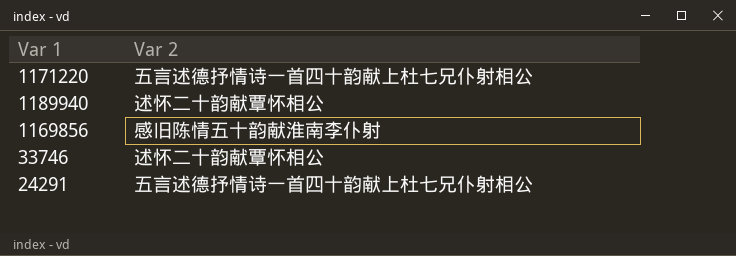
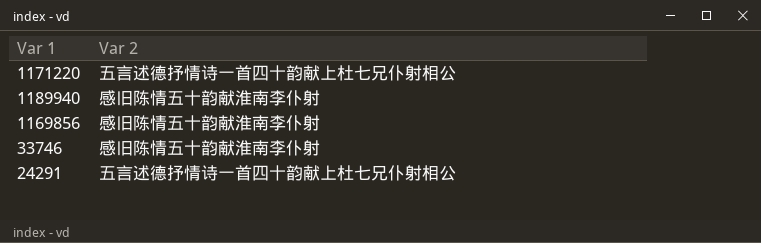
1189940 | Var 2: 述怀二十韵献覃怀相公 -> 感旧陈情五十韵献淮南李仆射
33746 | Var 2: 述怀二十韵献覃怀相公 -> 感旧陈情五十韵献淮南李仆射

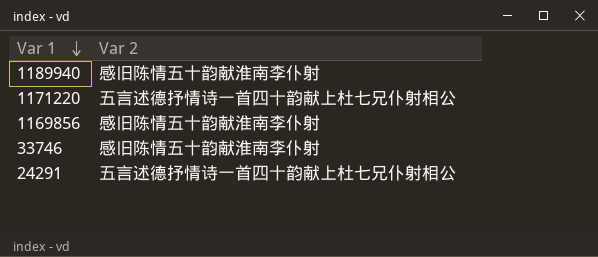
row order: none -> Var 1 descending

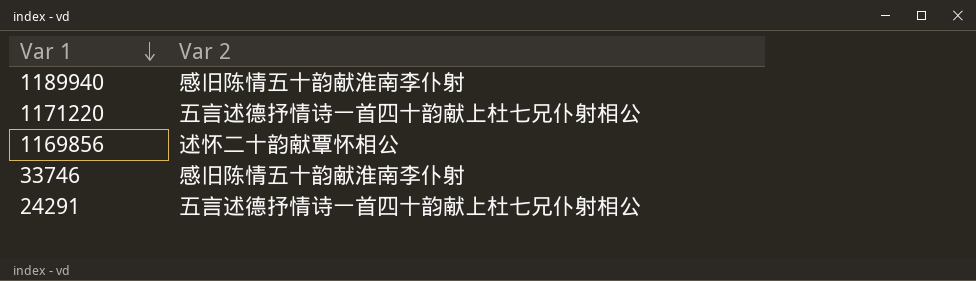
1169856 | Var 2: 感旧陈情五十韵献淮南李仆射 -> 述怀二十韵献覃怀相公

